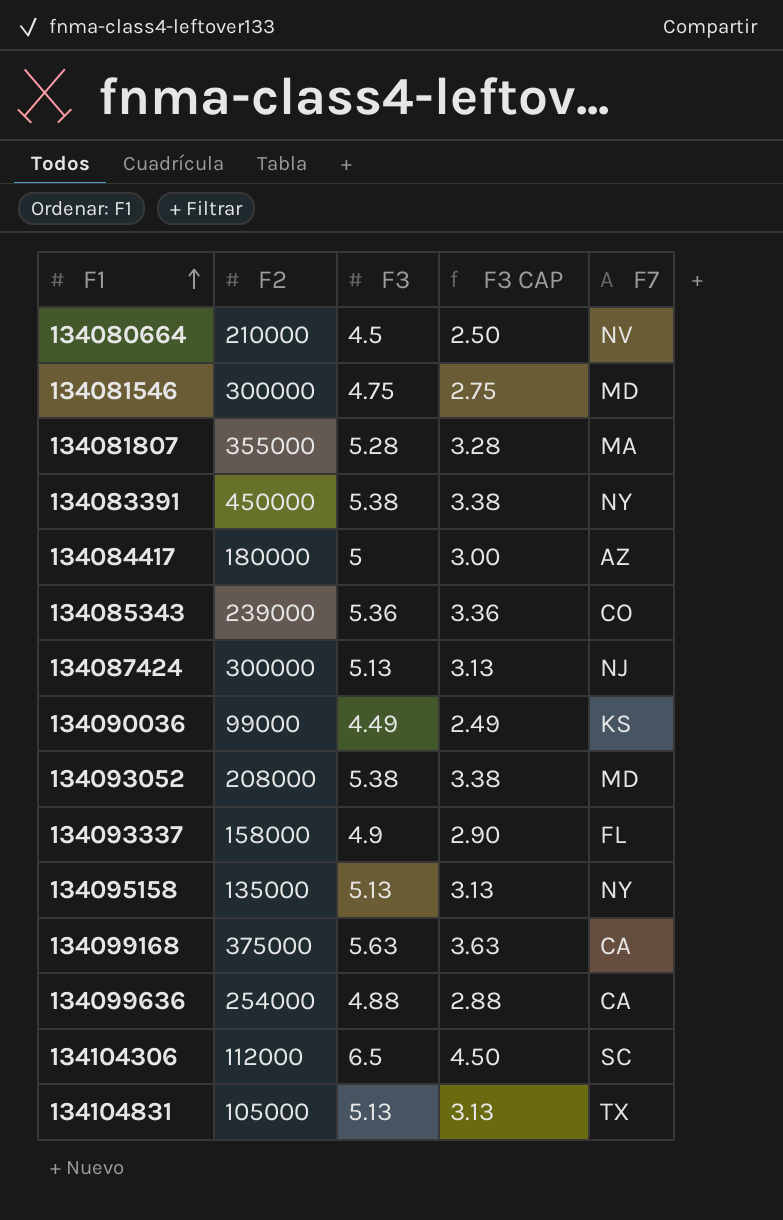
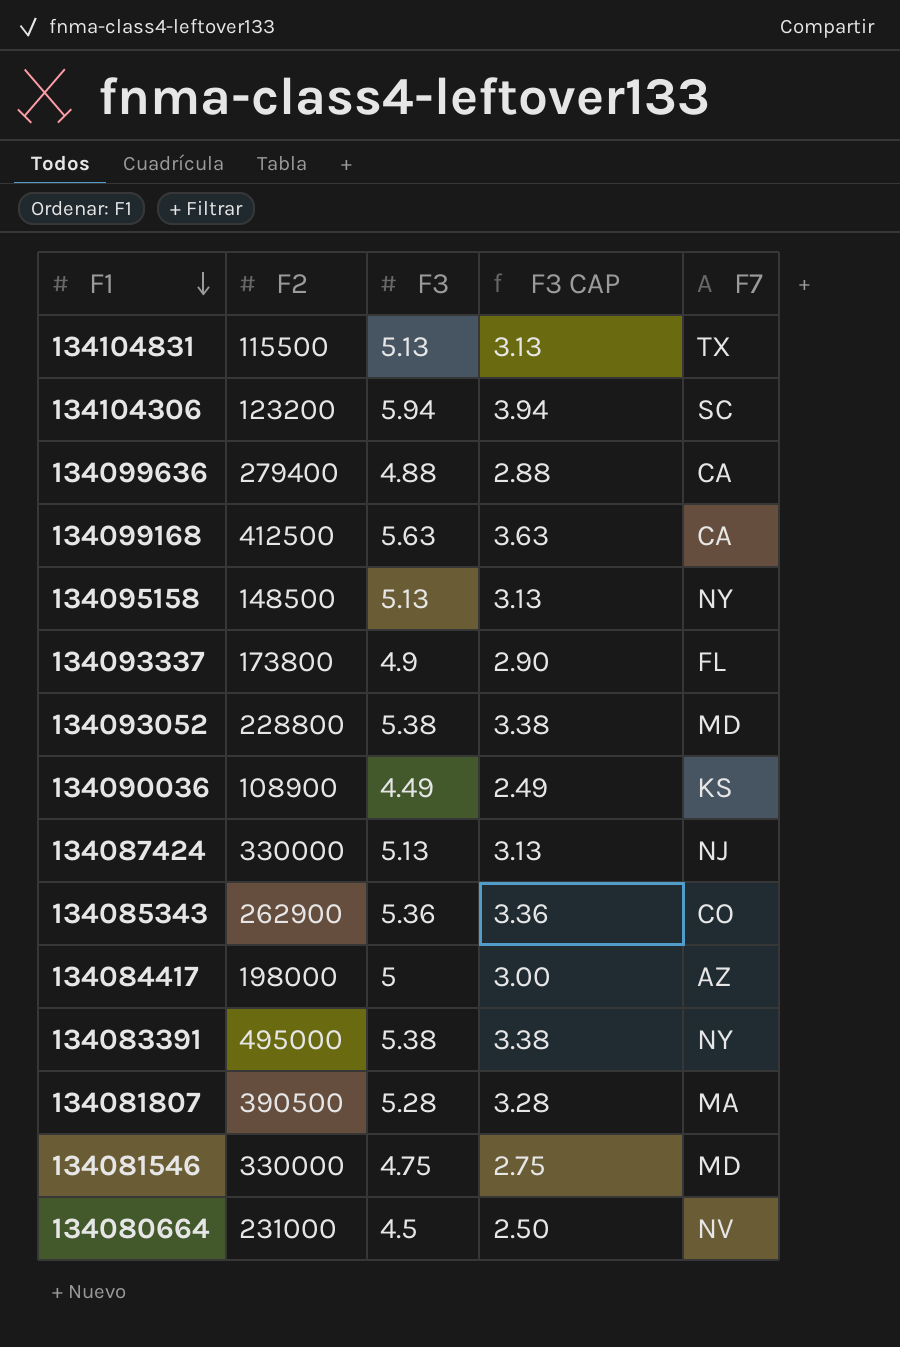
row order: F1 ascending -> F1 descending
134104831 | F2: 105000 -> 115500
134104306 | F2: 112000 -> 123200
134104306 | F3: 6.5 -> 5.94
134104306 | F3 CAP: 4.50 -> 3.94
134099636 | F2: 254000 -> 279400
134099168 | F2: 375000 -> 412500
134095158 | F2: 135000 -> 148500
134093337 | F2: 158000 -> 173800
134093052 | F2: 208000 -> 228800
134090036 | F2: 99000 -> 108900
134087424 | F2: 300000 -> 330000
134085343 | F2: 239000 -> 262900
134084417 | F2: 180000 -> 198000
134083391 | F2: 450000 -> 495000
134081807 | F2: 355000 -> 390500
134081546 | F2: 300000 -> 330000
134080664 | F2: 210000 -> 231000

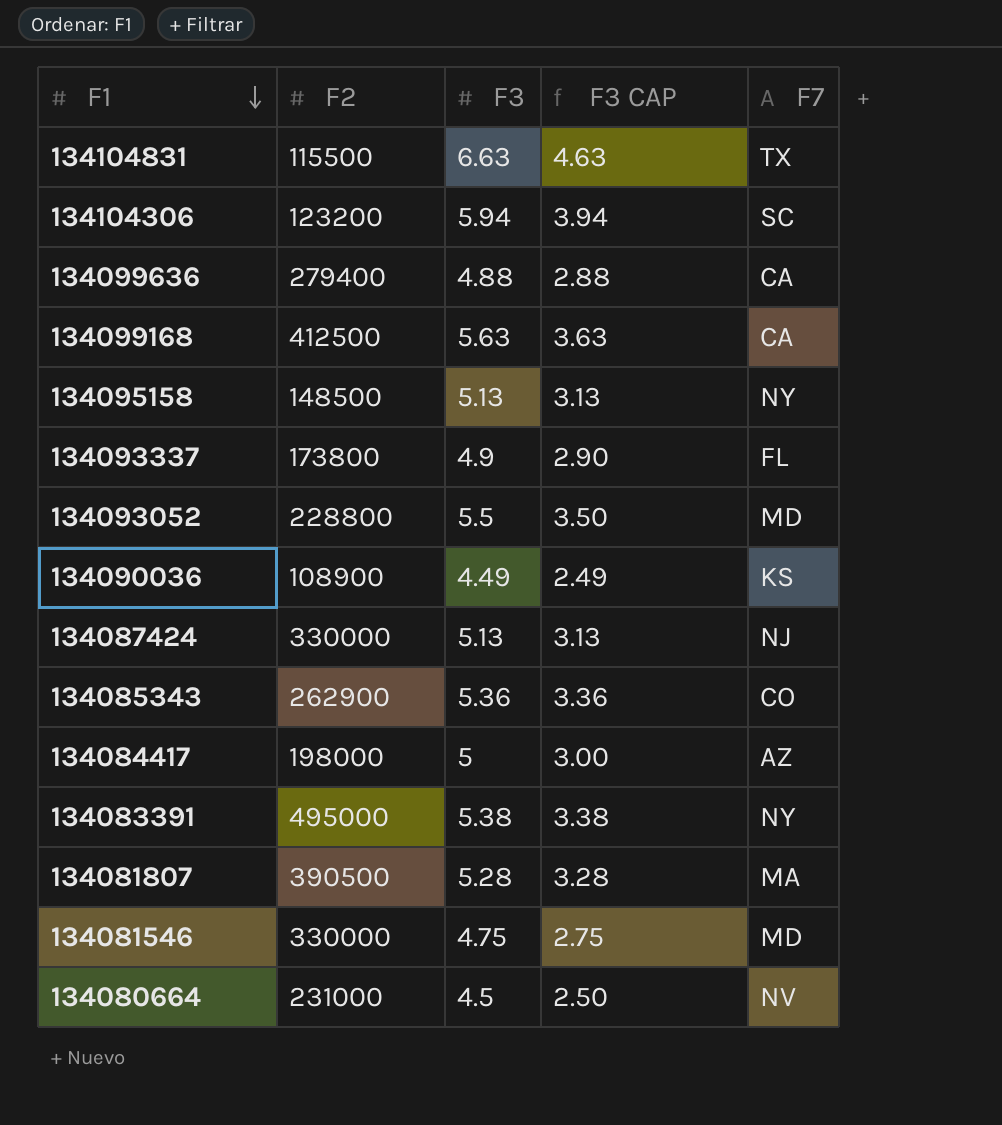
134104831 | F3: 5.13 -> 6.63
134104831 | F3 CAP: 3.13 -> 4.63
134093052 | F3: 5.38 -> 5.5
134093052 | F3 CAP: 3.38 -> 3.50

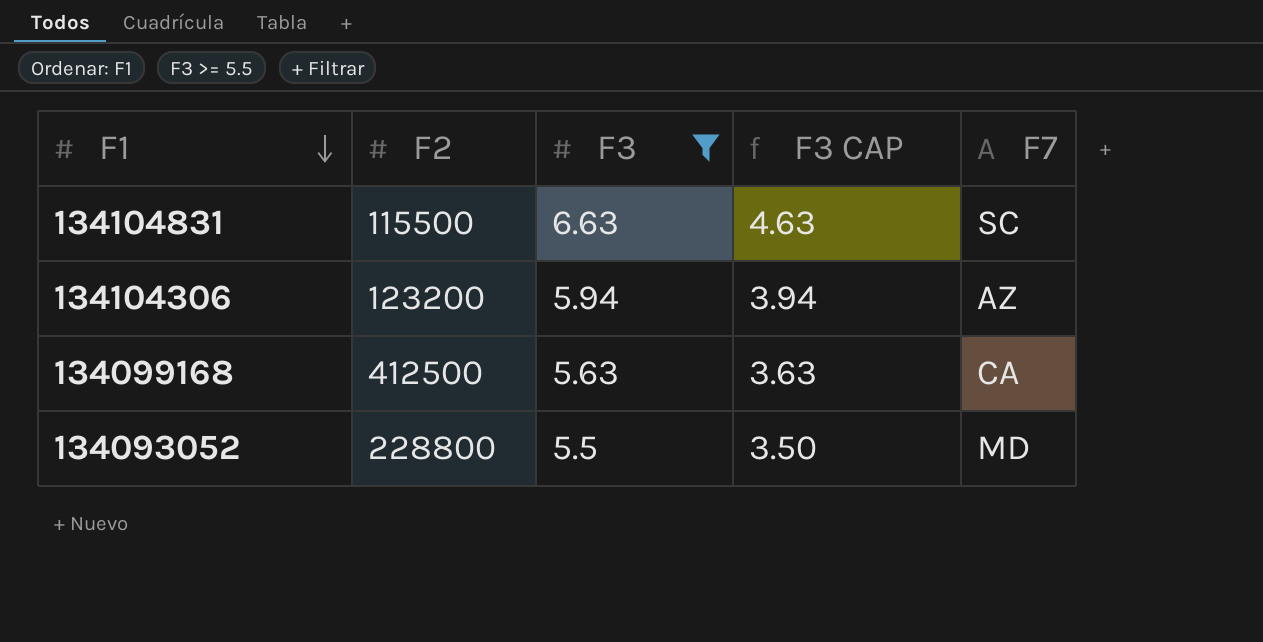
filter: none -> F3 >= 5.5
134104831 | F7: TX -> SC
134104306 | F7: SC -> AZ

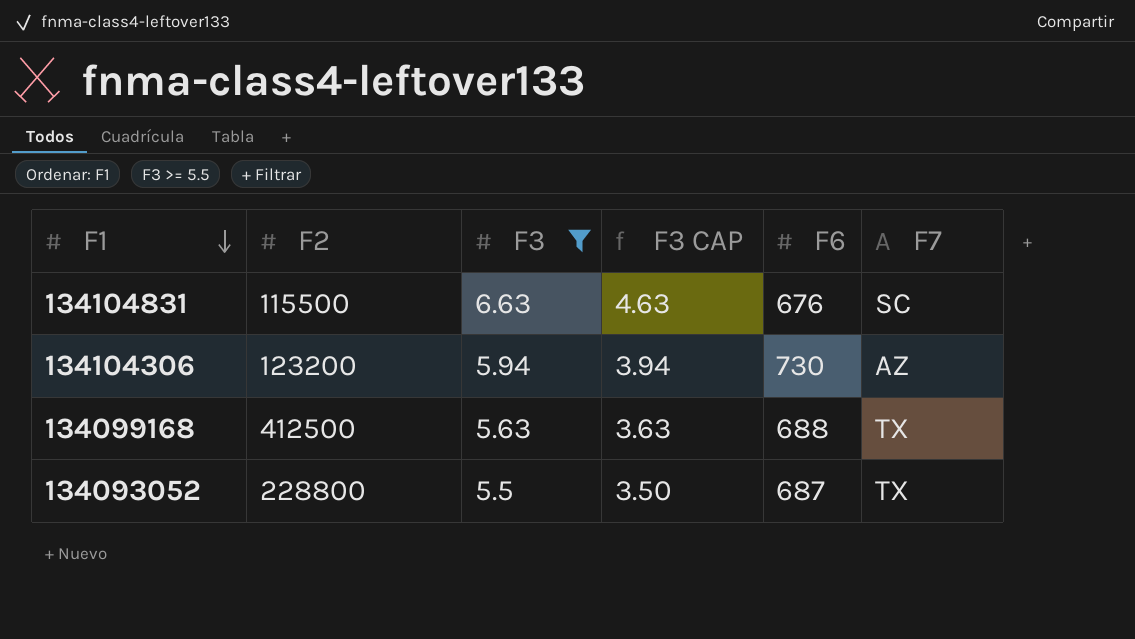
column F6 | position: none -> 5
134099168 | F7: CA -> TX
134093052 | F7: MD -> TX

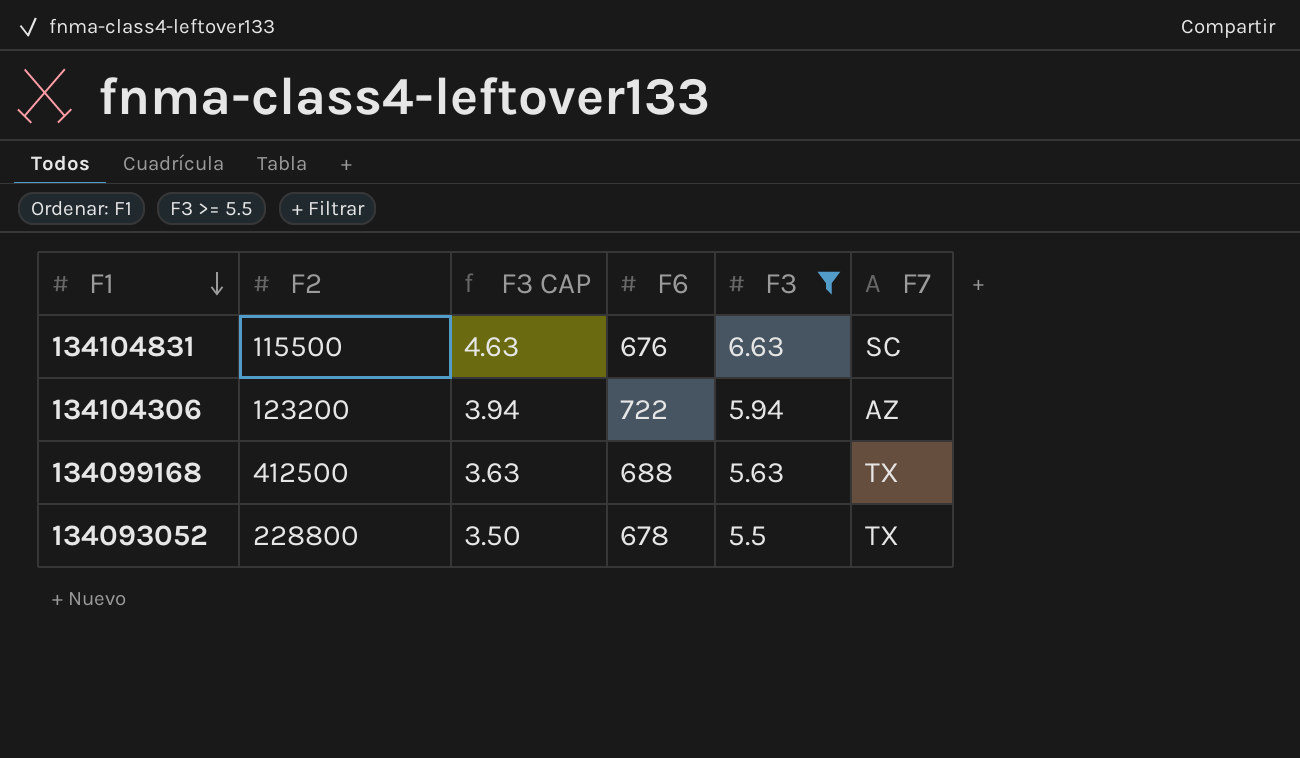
column F3 | position: 3 -> 5
134104306 | F6: 730 -> 722
134093052 | F6: 687 -> 678

